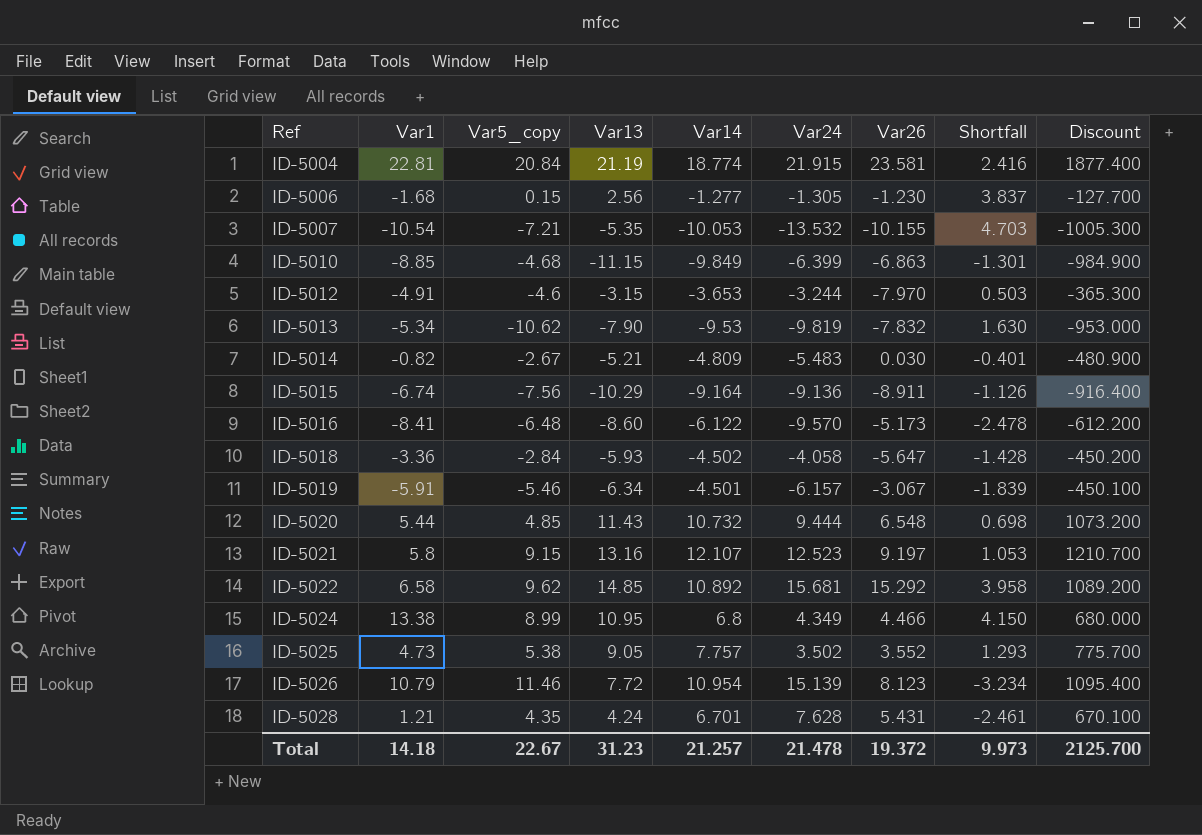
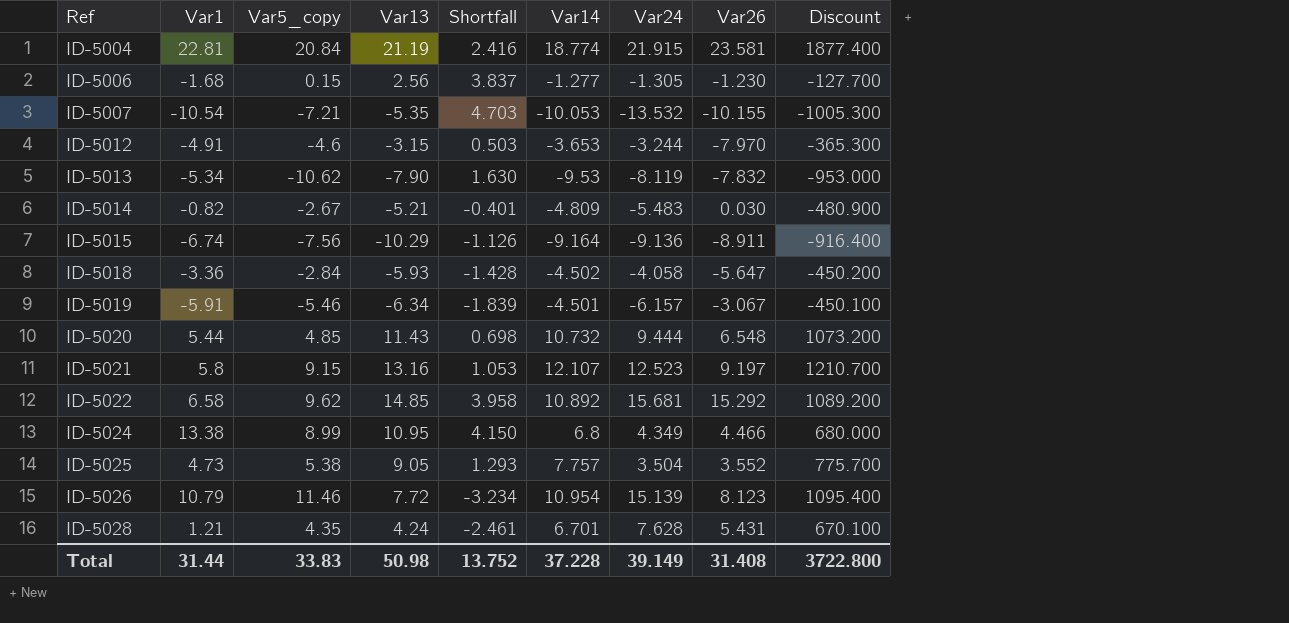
column Shortfall | position: 8 -> 5
row ID-5010: -8.85 | -4.68 | -11.15 | -9.849 | -6.399 | -6.863 | -1.301 | -984.900 -> none
row ID-5016: -8.41 | -6.48 | -8.60 | -6.122 | -9.570 | -5.173 | -2.478 | -612.200 -> none
ID-5013 | Var24: -9.819 -> -8.119
ID-5025 | Var24: 3.502 -> 3.504
Total | Var1: 14.18 -> 31.44
Total | Var5_copy: 22.67 -> 33.83
Total | Var13: 31.23 -> 50.98
Total | Shortfall: 9.973 -> 13.752
Total | Var14: 21.257 -> 37.228
Total | Var24: 21.478 -> 39.149
Total | Var26: 19.372 -> 31.408
Total | Discount: 2125.700 -> 3722.800

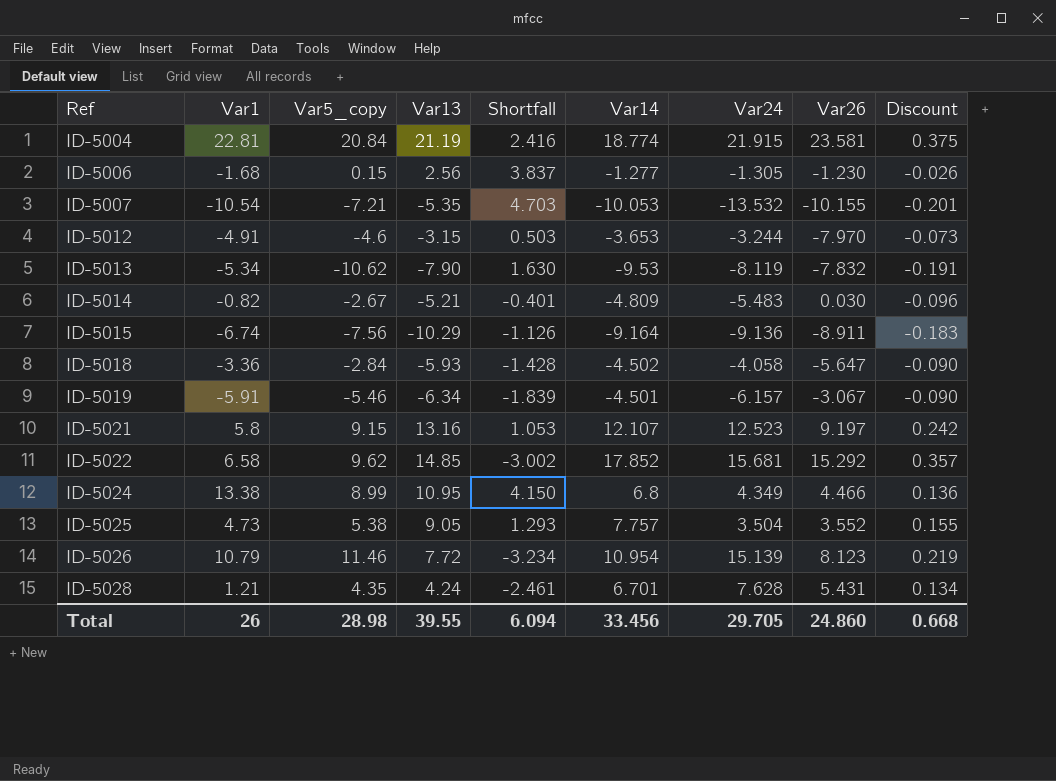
column Discount | formula: [Var14] * 100 -> [Var14] * 0.02
row ID-5020: 5.44 | 4.85 | 11.43 | 0.698 | 10.732 | 9.444 | 6.548 | 1073.200 -> none
ID-5022 | Shortfall: 3.958 -> -3.002
ID-5022 | Var14: 10.892 -> 17.852
Total | Var1: 31.44 -> 26
Total | Var5_copy: 33.83 -> 28.98
Total | Var13: 50.98 -> 39.55
Total | Shortfall: 13.752 -> 6.094
Total | Var14: 37.228 -> 33.456
Total | Var24: 39.149 -> 29.705
Total | Var26: 31.408 -> 24.860
Total | Discount: 3722.800 -> 0.668

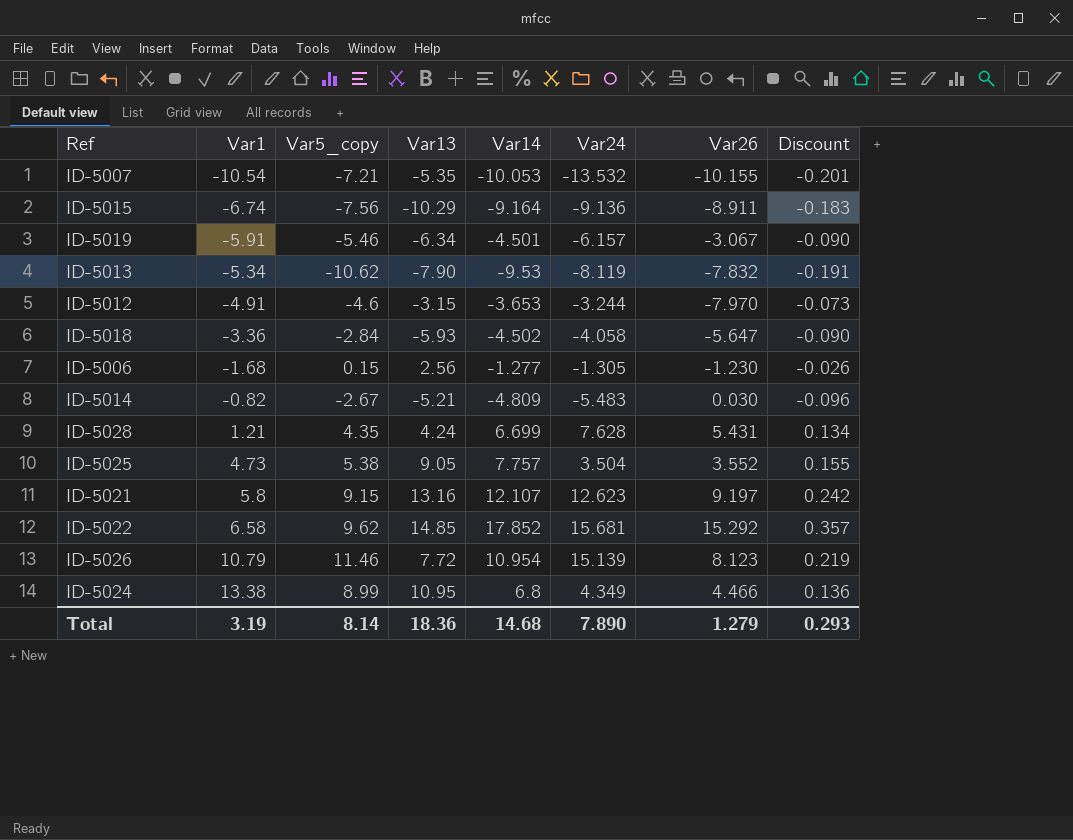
row order: Ref ascending -> Var1 ascending
column Shortfall | formula: [Var13] - [Var14] -> none
row ID-5004: 22.81 | 20.84 | 21.19 | 2.416 | 18.774 | 21.915 | 23.581 | 0.375 -> none
ID-5028 | Var14: 6.701 -> 6.699
ID-5021 | Var24: 12.523 -> 12.623
Total | Var1: 26 -> 3.19
Total | Var5_copy: 28.98 -> 8.14
Total | Var13: 39.55 -> 18.36
Total | Var14: 33.456 -> 14.68
Total | Var24: 29.705 -> 7.890
Total | Var26: 24.860 -> 1.279
Total | Discount: 0.668 -> 0.293

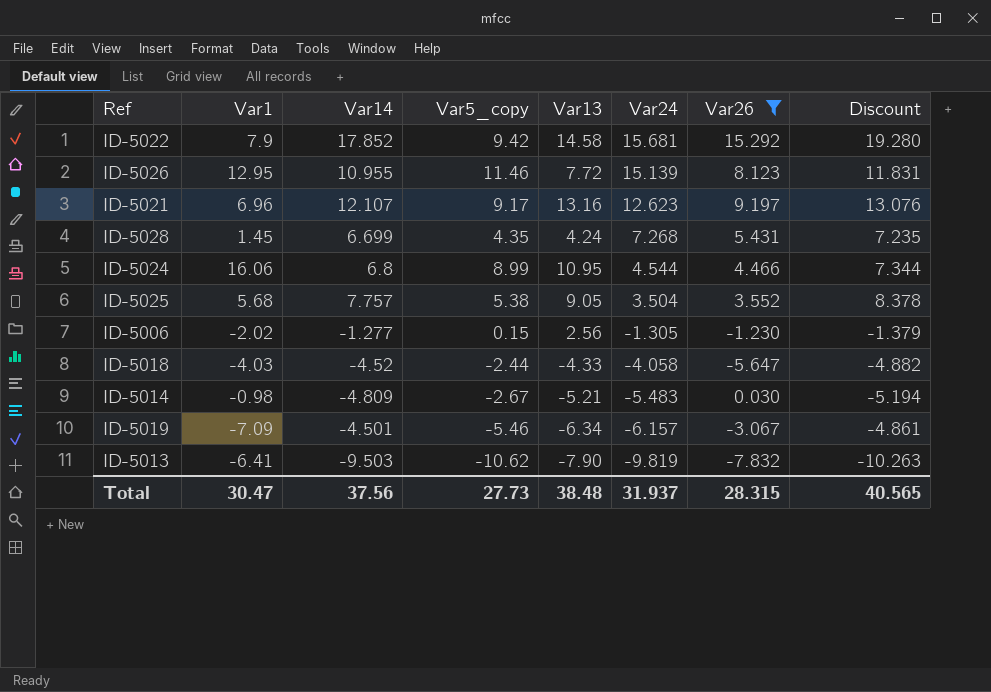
filter: none -> Var26 >= -7.832
row order: Var1 ascending -> Var24 descending
column Var14 | position: 5 -> 3
column Discount | formula: [Var14] * 0.02 -> [Var14] * 1.08
ID-5022 | Var1: 6.58 -> 7.9
ID-5022 | Var5_copy: 9.62 -> 9.42
ID-5022 | Var13: 14.85 -> 14.58
ID-5026 | Var1: 10.79 -> 12.95
ID-5026 | Var14: 10.954 -> 10.955
ID-5021 | Var1: 5.8 -> 6.96
ID-5021 | Var5_copy: 9.15 -> 9.17
ID-5028 | Var1: 1.21 -> 1.45
ID-5028 | Var24: 7.628 -> 7.268
ID-5024 | Var1: 13.38 -> 16.06
ID-5024 | Var24: 4.349 -> 4.544
ID-5025 | Var1: 4.73 -> 5.68
ID-5006 | Var1: -1.68 -> -2.02
ID-5018 | Var1: -3.36 -> -4.03
ID-5018 | Var14: -4.502 -> -4.52
ID-5018 | Var5_copy: -2.84 -> -2.44
ID-5018 | Var13: -5.93 -> -4.33
ID-5014 | Var1: -0.82 -> -0.98
ID-5019 | Var1: -5.91 -> -7.09
ID-5013 | Var1: -5.34 -> -6.41
ID-5013 | Var14: -9.53 -> -9.503
ID-5013 | Var24: -8.119 -> -9.819
Total | Var1: 3.19 -> 30.47
Total | Var14: 14.68 -> 37.56
Total | Var5_copy: 8.14 -> 27.73
Total | Var13: 18.36 -> 38.48
Total | Var24: 7.890 -> 31.937
Total | Var26: 1.279 -> 28.315
Total | Discount: 0.293 -> 40.565

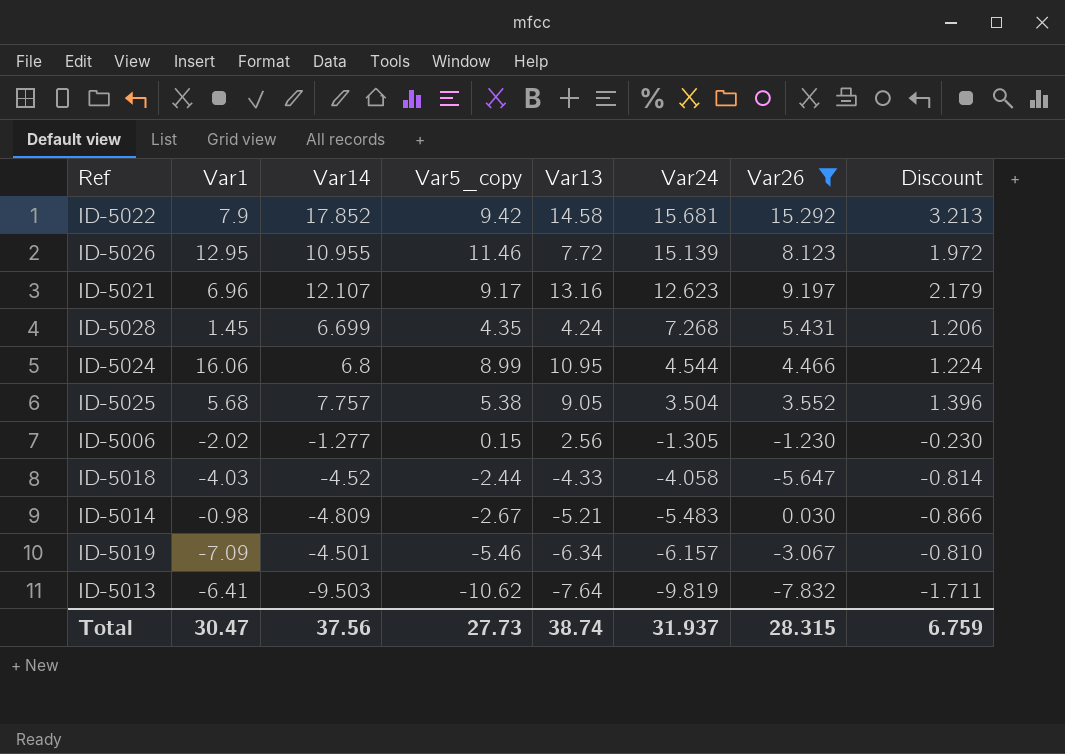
column Discount | formula: [Var14] * 1.08 -> [Var14] * 0.18
ID-5013 | Var13: -7.90 -> -7.64
Total | Var13: 38.48 -> 38.74
Total | Discount: 40.565 -> 6.759

